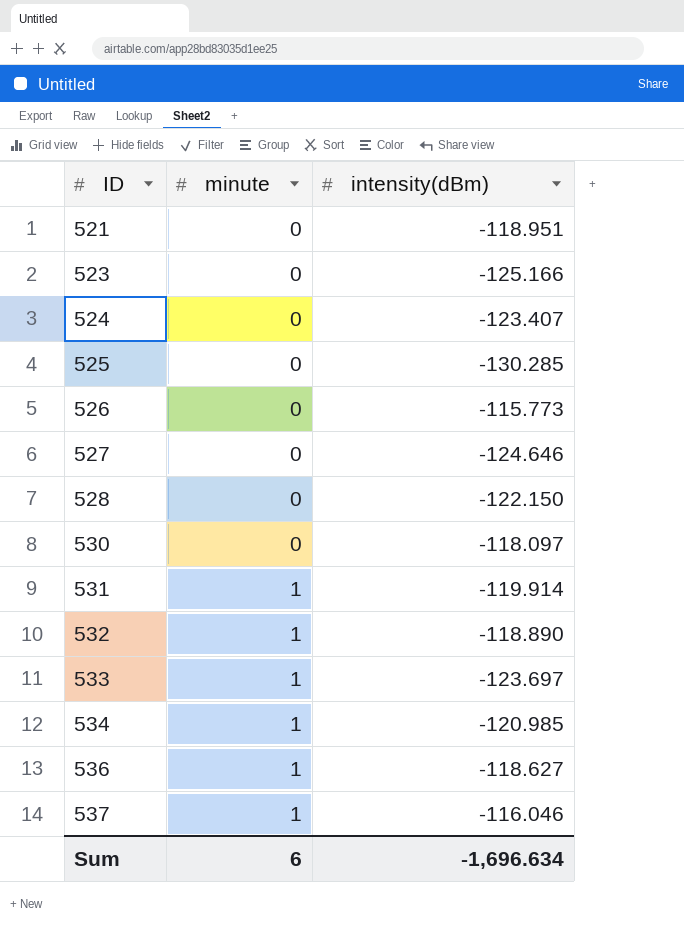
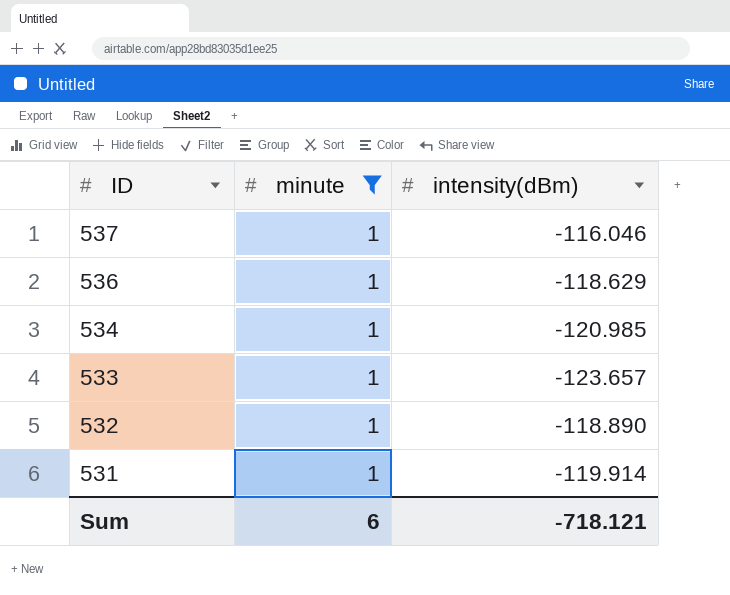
filter: none -> minute = 1
row order: ID ascending -> ID descending
536 | intensity(dBm): -118.627 -> -118.629
533 | intensity(dBm): -123.697 -> -123.657
Sum | intensity(dBm): -1,696.634 -> -718.121

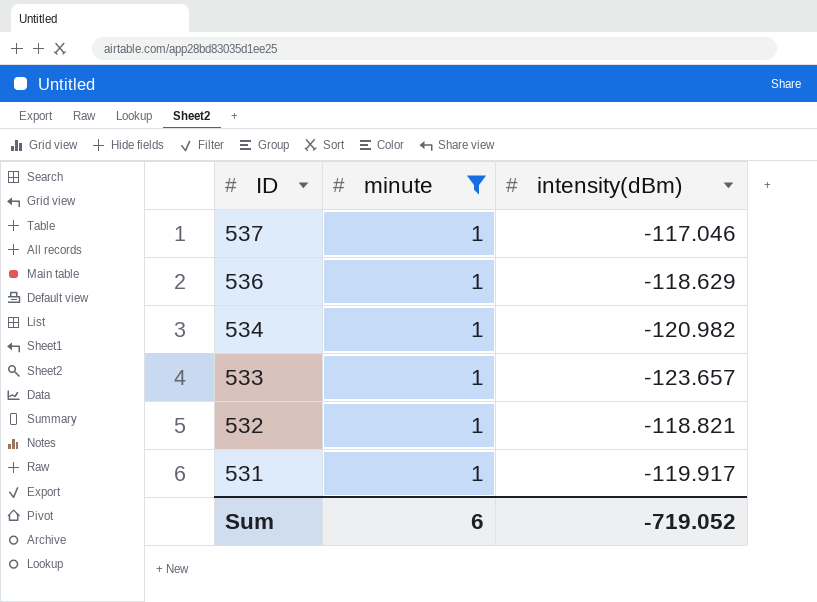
537 | intensity(dBm): -116.046 -> -117.046
534 | intensity(dBm): -120.985 -> -120.982
532 | intensity(dBm): -118.890 -> -118.821
531 | intensity(dBm): -119.914 -> -119.917
Sum | intensity(dBm): -718.121 -> -719.052

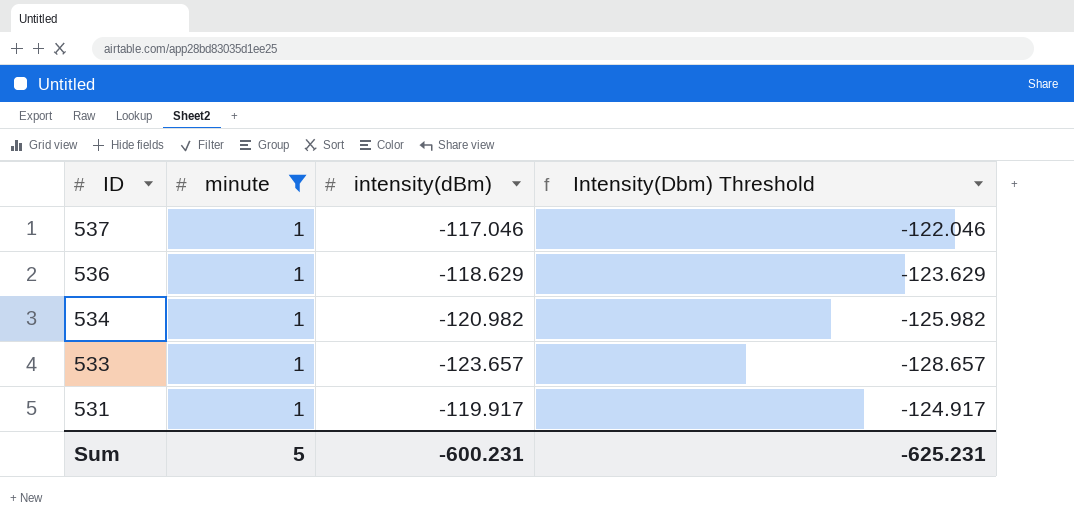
column Intensity(Dbm) Threshold | formula: none -> [intensity(dBm)] - 5
row 532: 1 | -118.821 -> none
Sum | minute: 6 -> 5
Sum | intensity(dBm): -719.052 -> -600.231

